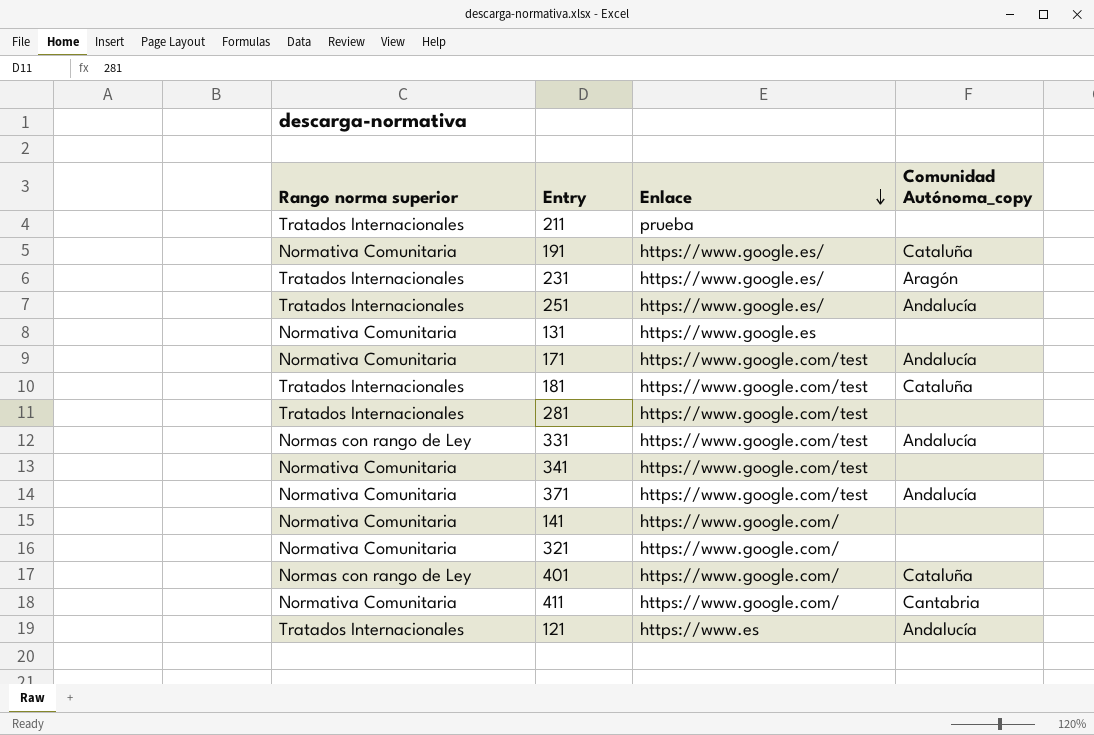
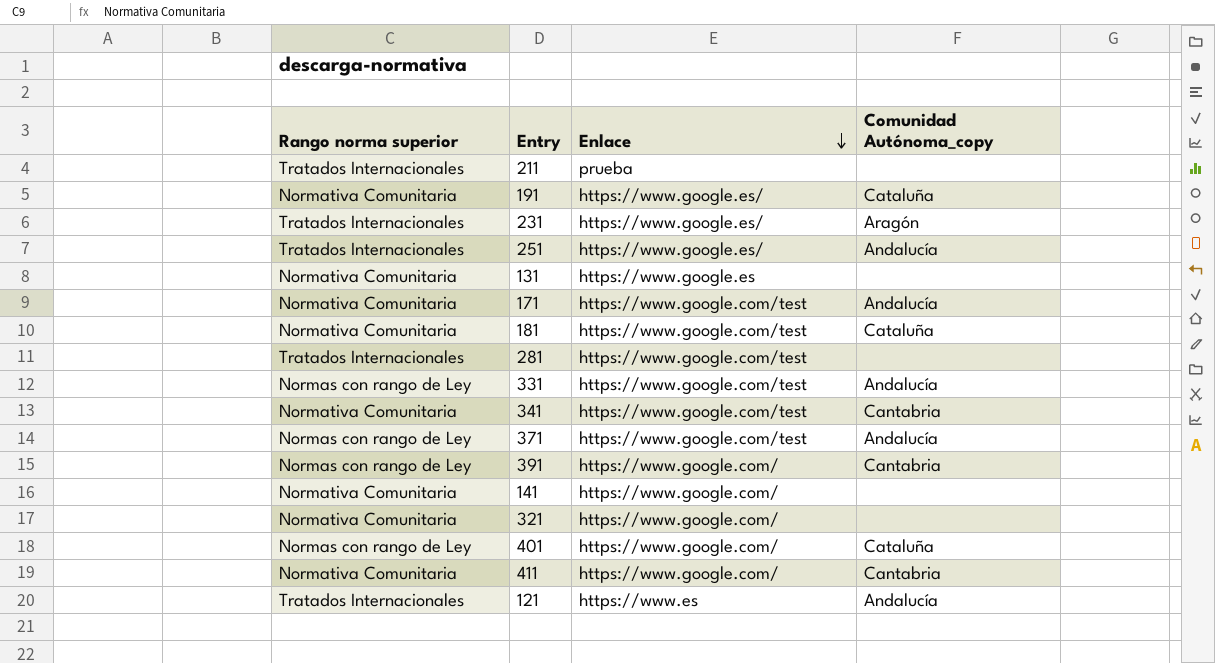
181 | Rango norma superior: Tratados Internacionales -> Normativa Comunitaria
341 | Comunidad Autónoma_copy: none -> Cantabria
371 | Rango norma superior: Normativa Comunitaria -> Normas con rango de Ley
row 391: none -> Normas con rango de Ley | https://www.google.com/ | Cantabria

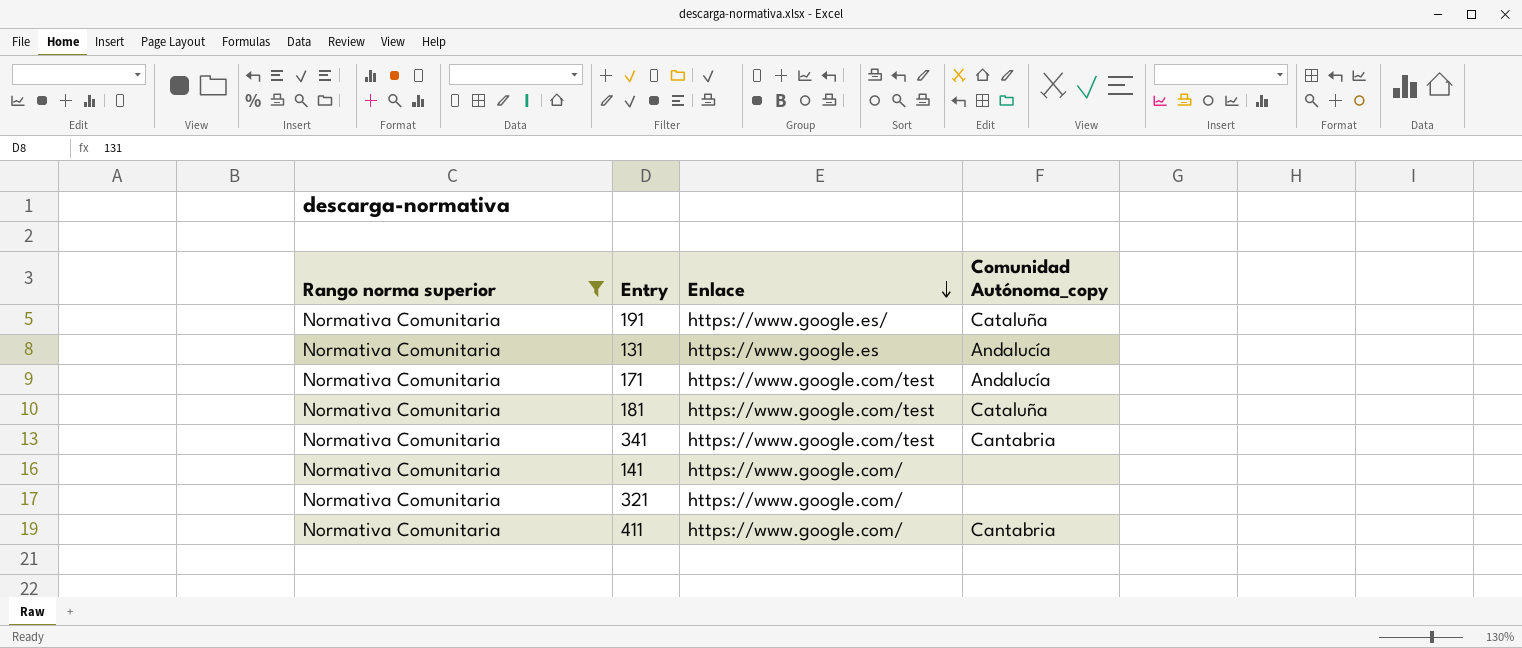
filter: none -> Rango norma superior = Normativa Comunitaria
131 | Comunidad Autónoma_copy: none -> Andalucía

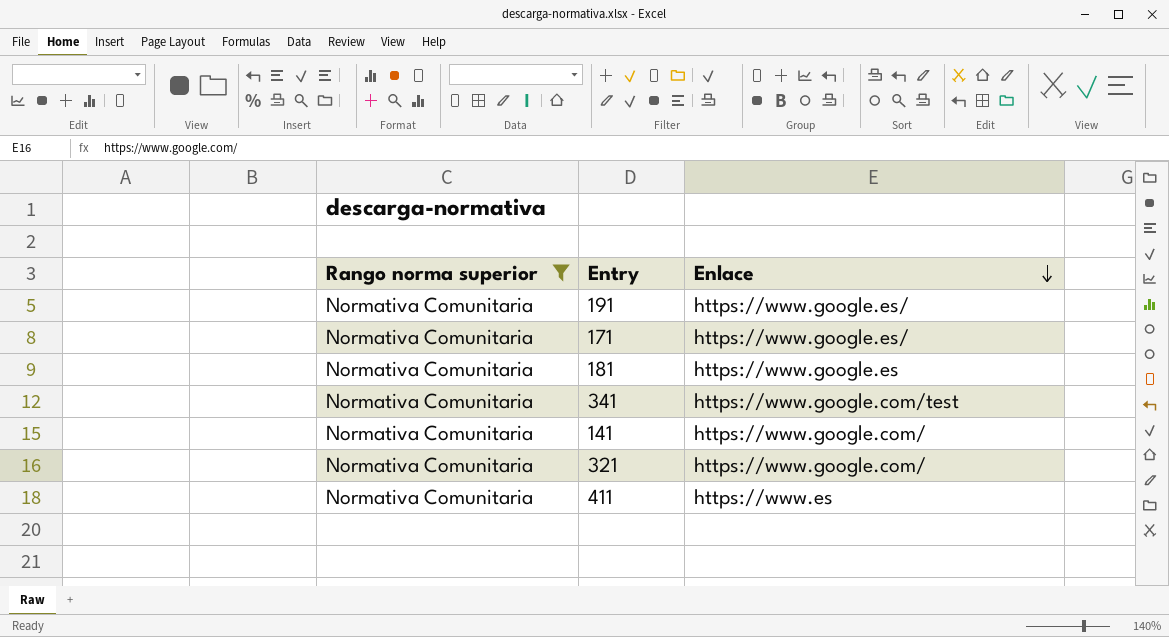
column Comunidad Autónoma_copy | position: 4 -> none
row 131: Normativa Comunitaria | https://www.google.es | Andalucía -> none
171 | Enlace: https://www.google.com/test -> https://www.google.es/
181 | Enlace: https://www.google.com/test -> https://www.google.es
411 | Enlace: https://www.google.com/ -> https://www.es

